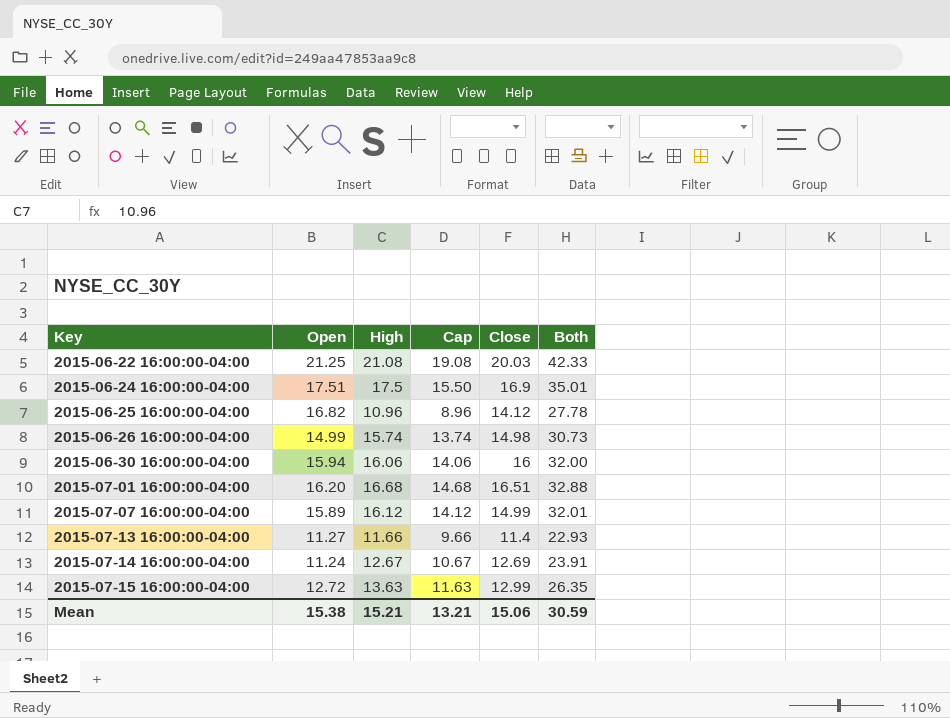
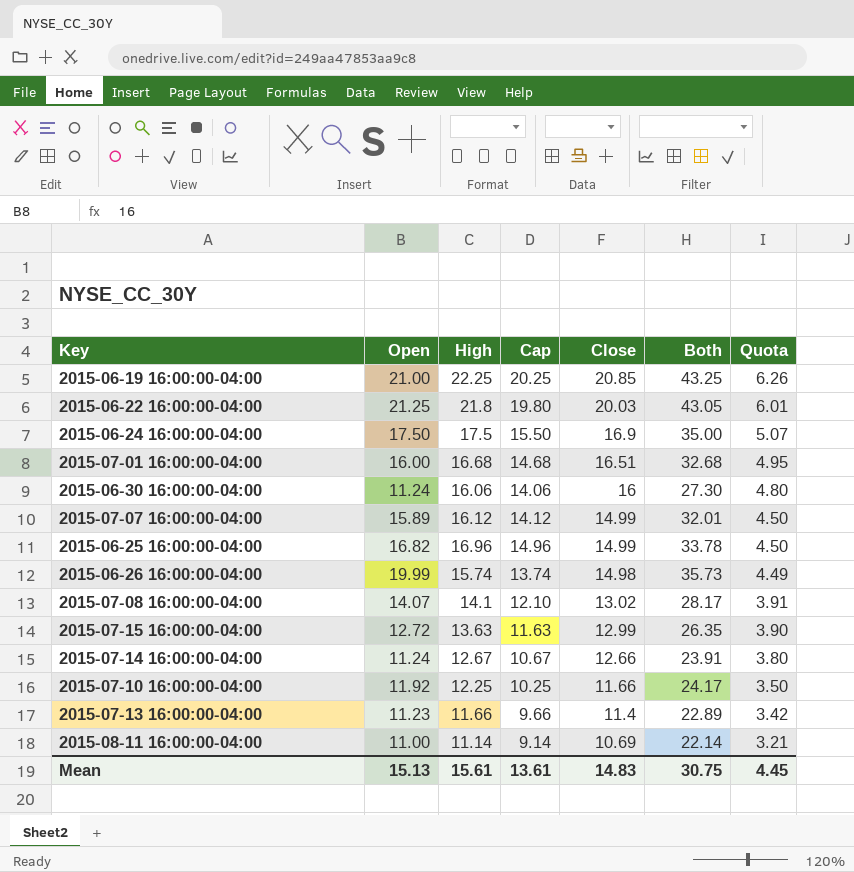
row order: Key ascending -> Close descending
column Quota | formula: none -> [Close] * 0.3
row 2015-06-19 16:00:00-04:00: none -> 21.00 | 22.25 | 20.25 | 20.85 | 43.25 | 6.26
2015-06-22 16:00:00-04:00 | High: 21.08 -> 21.8
2015-06-22 16:00:00-04:00 | Cap: 19.08 -> 19.80
2015-06-22 16:00:00-04:00 | Both: 42.33 -> 43.05
2015-06-24 16:00:00-04:00 | Open: 17.51 -> 17.50
2015-06-24 16:00:00-04:00 | Both: 35.01 -> 35.00
2015-07-01 16:00:00-04:00 | Open: 16.20 -> 16.00
2015-07-01 16:00:00-04:00 | Both: 32.88 -> 32.68
2015-06-30 16:00:00-04:00 | Open: 15.94 -> 11.24
2015-06-30 16:00:00-04:00 | Both: 32.00 -> 27.30
2015-06-25 16:00:00-04:00 | High: 10.96 -> 16.96
2015-06-25 16:00:00-04:00 | Cap: 8.96 -> 14.96
2015-06-25 16:00:00-04:00 | Close: 14.12 -> 14.99
2015-06-25 16:00:00-04:00 | Both: 27.78 -> 33.78
2015-06-26 16:00:00-04:00 | Open: 14.99 -> 19.99
2015-06-26 16:00:00-04:00 | Both: 30.73 -> 35.73
row 2015-07-08 16:00:00-04:00: none -> 14.07 | 14.1 | 12.10 | 13.02 | 28.17 | 3.91
2015-07-14 16:00:00-04:00 | Close: 12.69 -> 12.66
row 2015-07-10 16:00:00-04:00: none -> 11.92 | 12.25 | 10.25 | 11.66 | 24.17 | 3.50
2015-07-13 16:00:00-04:00 | Open: 11.27 -> 11.23
2015-07-13 16:00:00-04:00 | Both: 22.93 -> 22.89
row 2015-08-11 16:00:00-04:00: none -> 11.00 | 11.14 | 9.14 | 10.69 | 22.14 | 3.21
Mean | Open: 15.38 -> 15.13
Mean | High: 15.21 -> 15.61
Mean | Cap: 13.21 -> 13.61
Mean | Close: 15.06 -> 14.83
Mean | Both: 30.59 -> 30.75

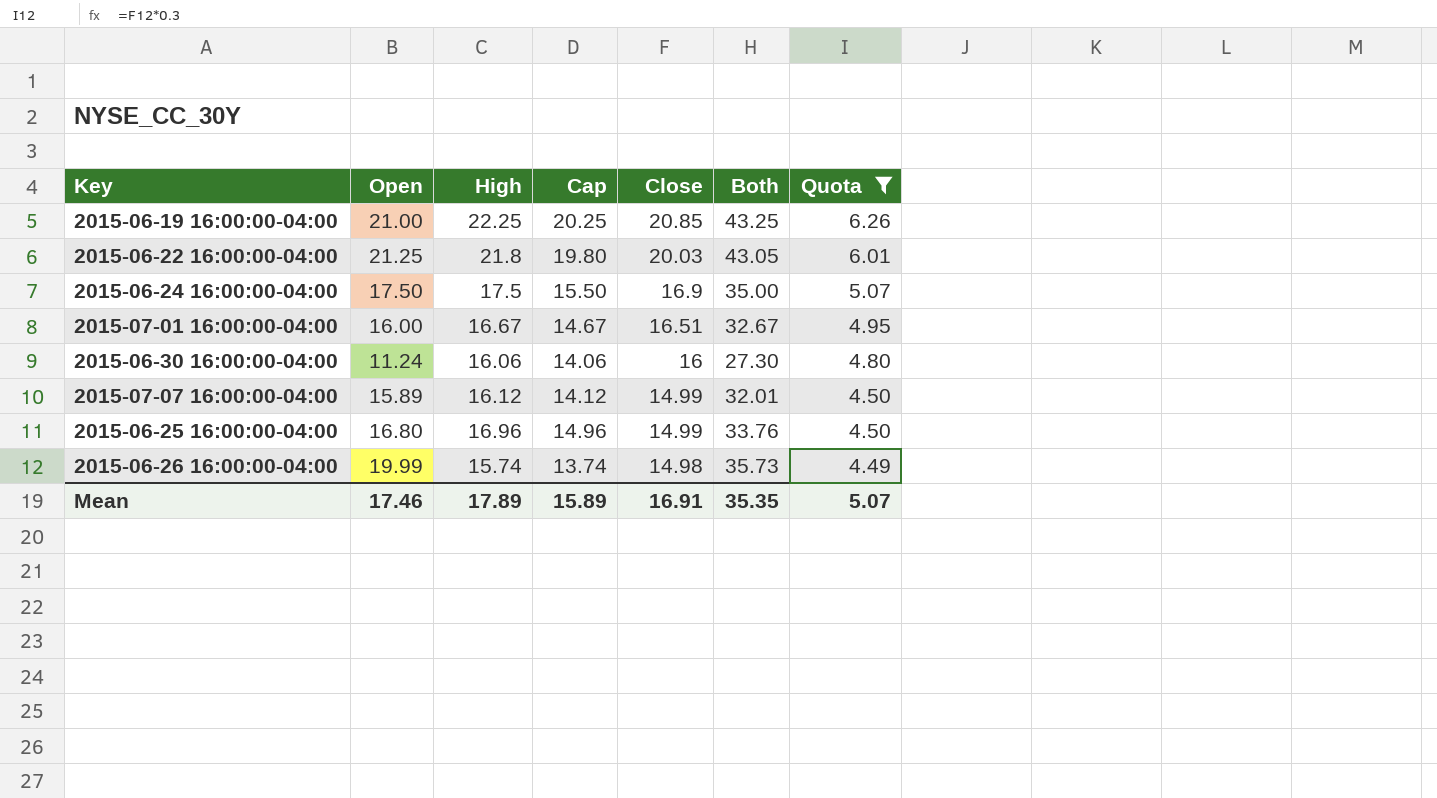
filter: none -> Quota >= 4.49
2015-07-01 16:00:00-04:00 | High: 16.68 -> 16.67
2015-07-01 16:00:00-04:00 | Cap: 14.68 -> 14.67
2015-07-01 16:00:00-04:00 | Both: 32.68 -> 32.67
2015-06-25 16:00:00-04:00 | Open: 16.82 -> 16.80
2015-06-25 16:00:00-04:00 | Both: 33.78 -> 33.76
Mean | Open: 15.13 -> 17.46
Mean | High: 15.61 -> 17.89
Mean | Cap: 13.61 -> 15.89
Mean | Close: 14.83 -> 16.91
Mean | Both: 30.75 -> 35.35
Mean | Quota: 4.45 -> 5.07

